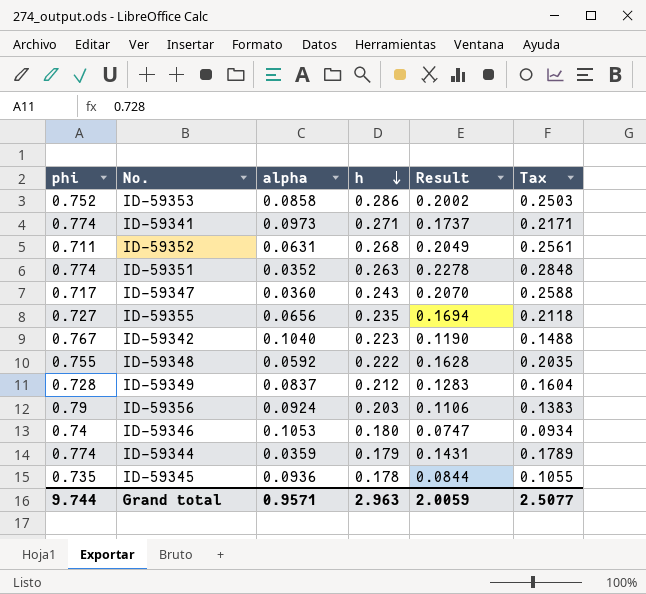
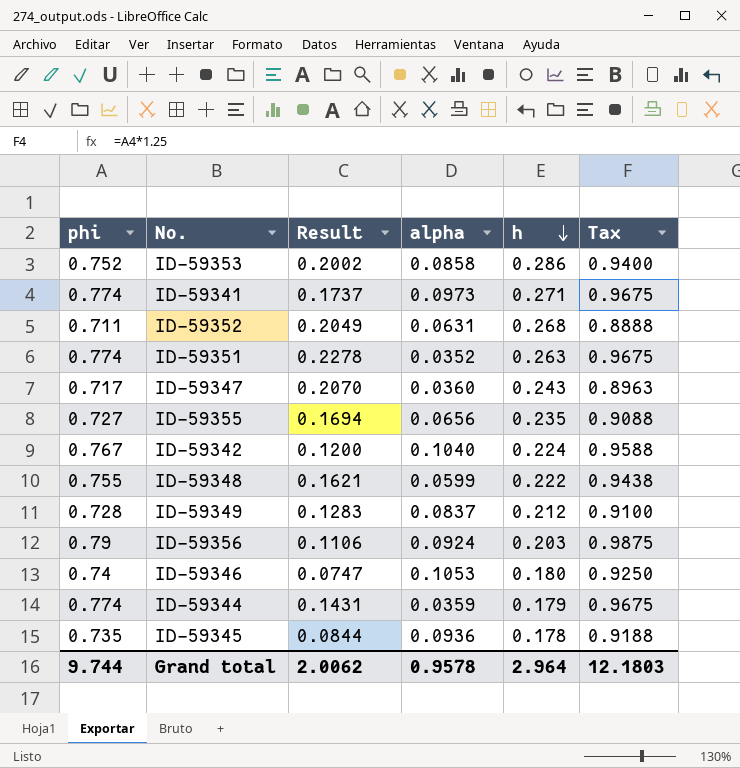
column Result | position: 5 -> 3
column Tax | formula: [Result] * 1.25 -> [phi] * 1.25
ID-59342 | Result: 0.1190 -> 0.1200
ID-59342 | h: 0.223 -> 0.224
ID-59348 | Result: 0.1628 -> 0.1621
ID-59348 | alpha: 0.0592 -> 0.0599
Grand total | Result: 2.0059 -> 2.0062
Grand total | alpha: 0.9571 -> 0.9578
Grand total | h: 2.963 -> 2.964
Grand total | Tax: 2.5077 -> 12.1803

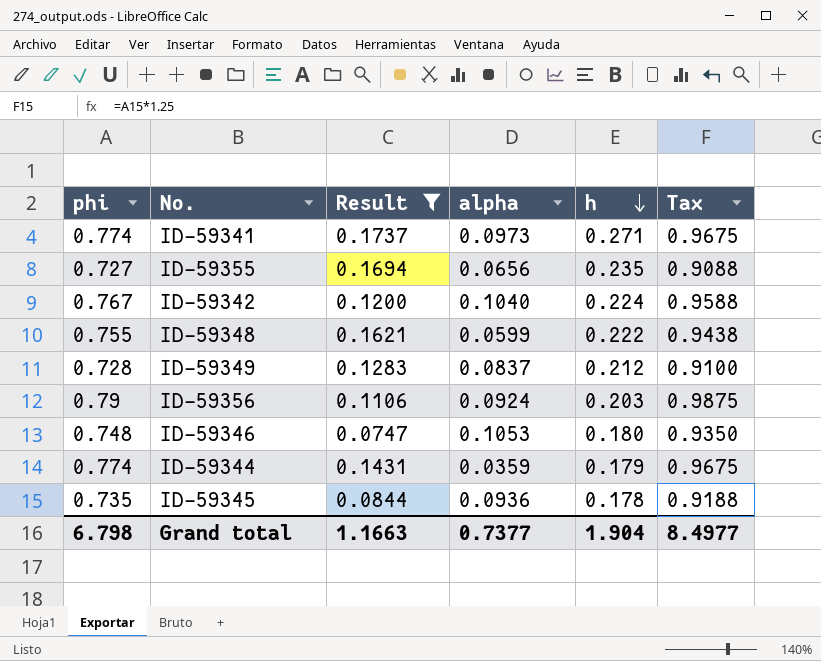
filter: none -> Result <= 0.1737
ID-59346 | phi: 0.74 -> 0.748
ID-59346 | Tax: 0.9250 -> 0.9350
Grand total | phi: 9.744 -> 6.798
Grand total | Result: 2.0062 -> 1.1663
Grand total | alpha: 0.9578 -> 0.7377
Grand total | h: 2.964 -> 1.904
Grand total | Tax: 12.1803 -> 8.4977

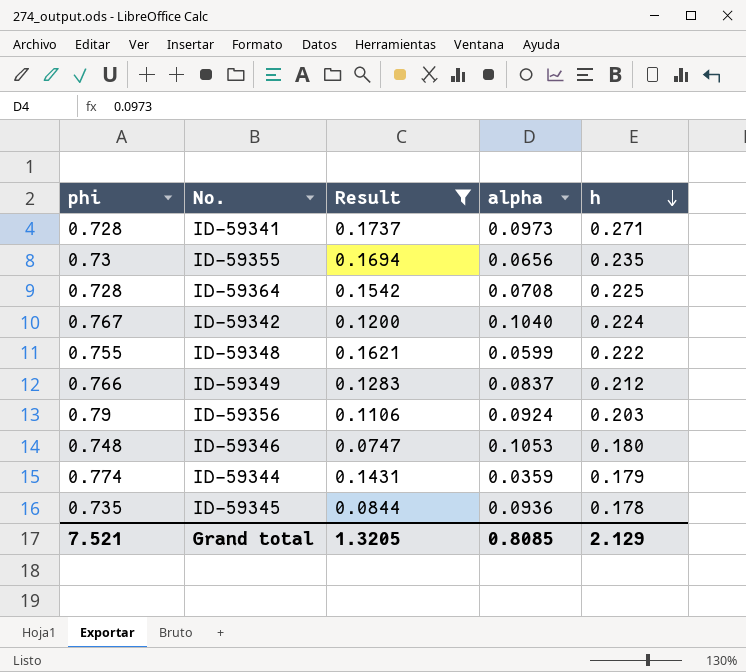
column Tax | formula: [phi] * 1.25 -> none
ID-59341 | phi: 0.774 -> 0.728
ID-59355 | phi: 0.727 -> 0.73
row ID-59364: none -> 0.728 | 0.1542 | 0.0708 | 0.225
ID-59349 | phi: 0.728 -> 0.766
Grand total | phi: 6.798 -> 7.521
Grand total | Result: 1.1663 -> 1.3205
Grand total | alpha: 0.7377 -> 0.8085
Grand total | h: 1.904 -> 2.129

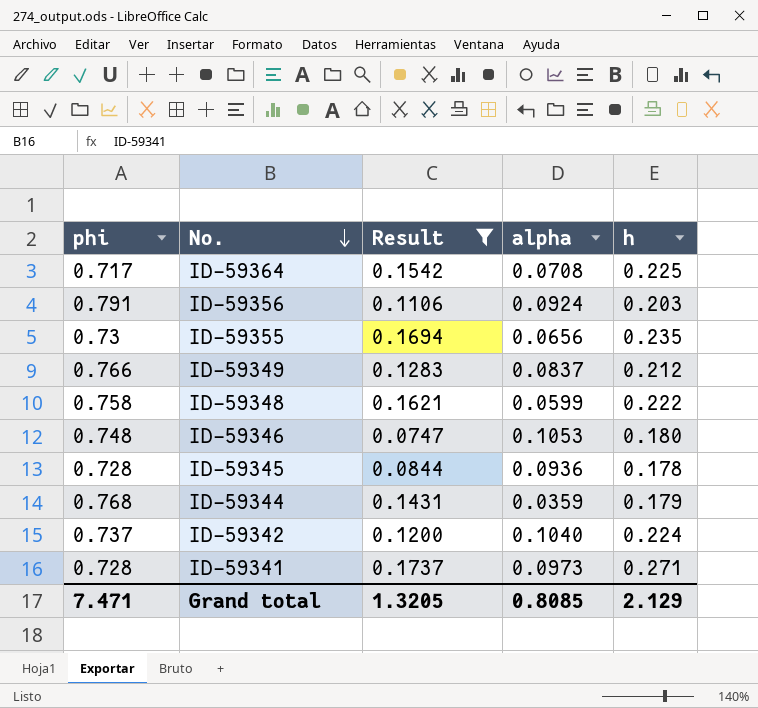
row order: h descending -> No. descending
ID-59364 | phi: 0.728 -> 0.717
ID-59356 | phi: 0.79 -> 0.791
ID-59348 | phi: 0.755 -> 0.758
ID-59345 | phi: 0.735 -> 0.728
ID-59344 | phi: 0.774 -> 0.768
ID-59342 | phi: 0.767 -> 0.737
Grand total | phi: 7.521 -> 7.471

